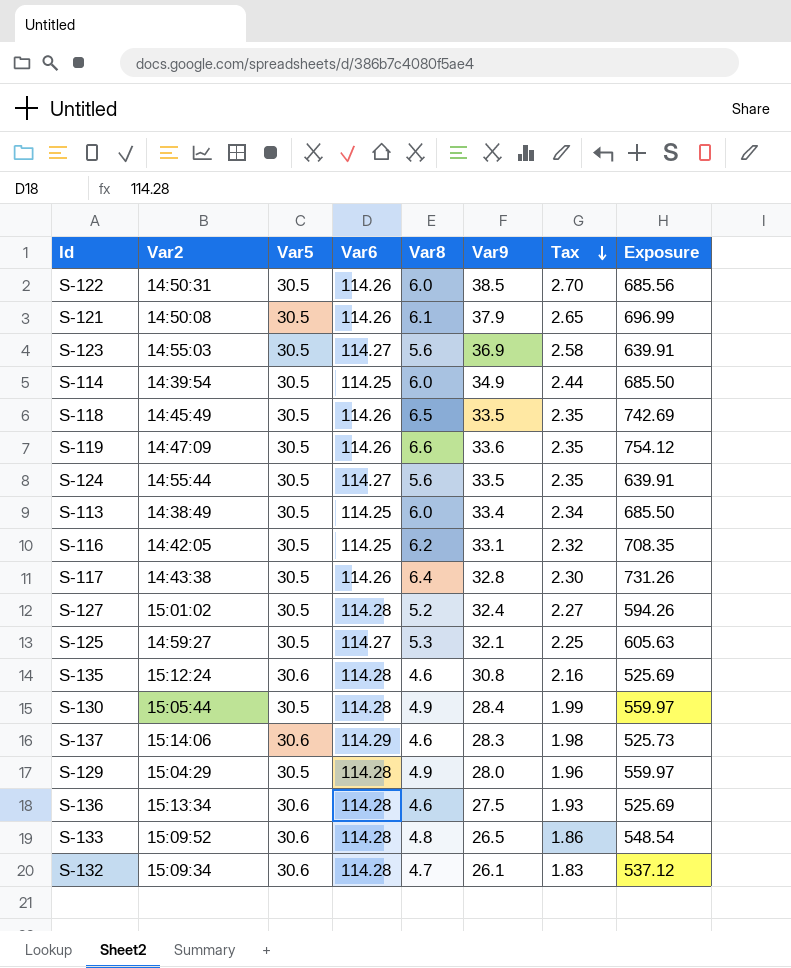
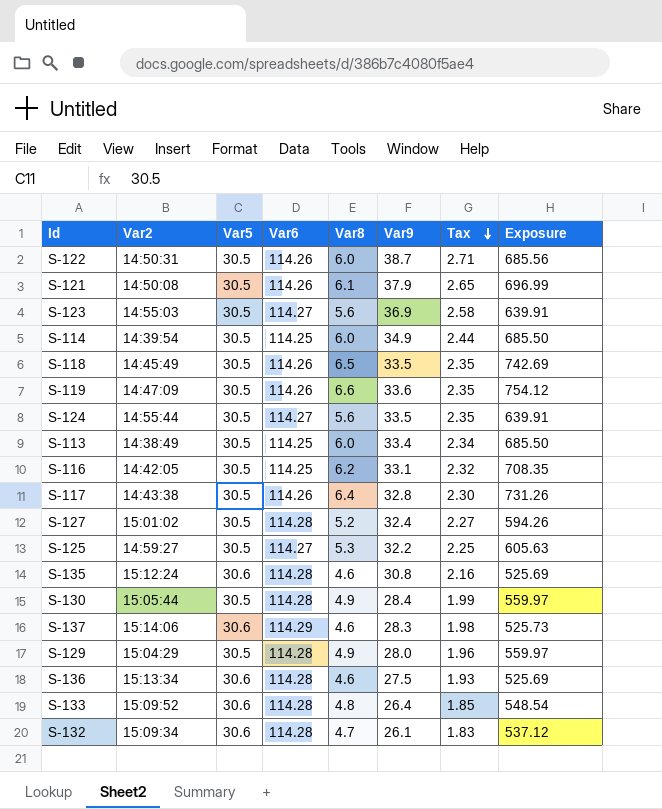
S-122 | Var9: 38.5 -> 38.7
S-122 | Tax: 2.70 -> 2.71
S-125 | Var9: 32.1 -> 32.2
S-133 | Var9: 26.5 -> 26.4
S-133 | Tax: 1.86 -> 1.85

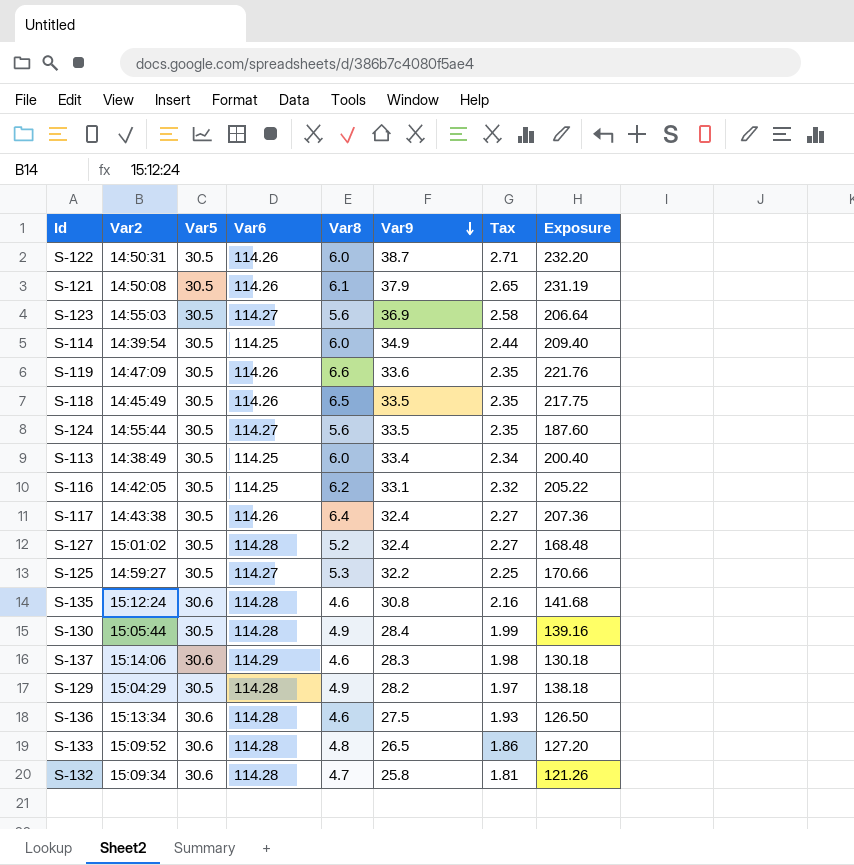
row order: Tax descending -> Var9 descending
column Exposure | formula: [Var6] * [Var8] -> [Var8] * [Var9]
S-117 | Var9: 32.8 -> 32.4
S-117 | Tax: 2.30 -> 2.27
S-129 | Var9: 28.0 -> 28.2
S-129 | Tax: 1.96 -> 1.97
S-133 | Var9: 26.4 -> 26.5
S-133 | Tax: 1.85 -> 1.86
S-132 | Var9: 26.1 -> 25.8
S-132 | Tax: 1.83 -> 1.81

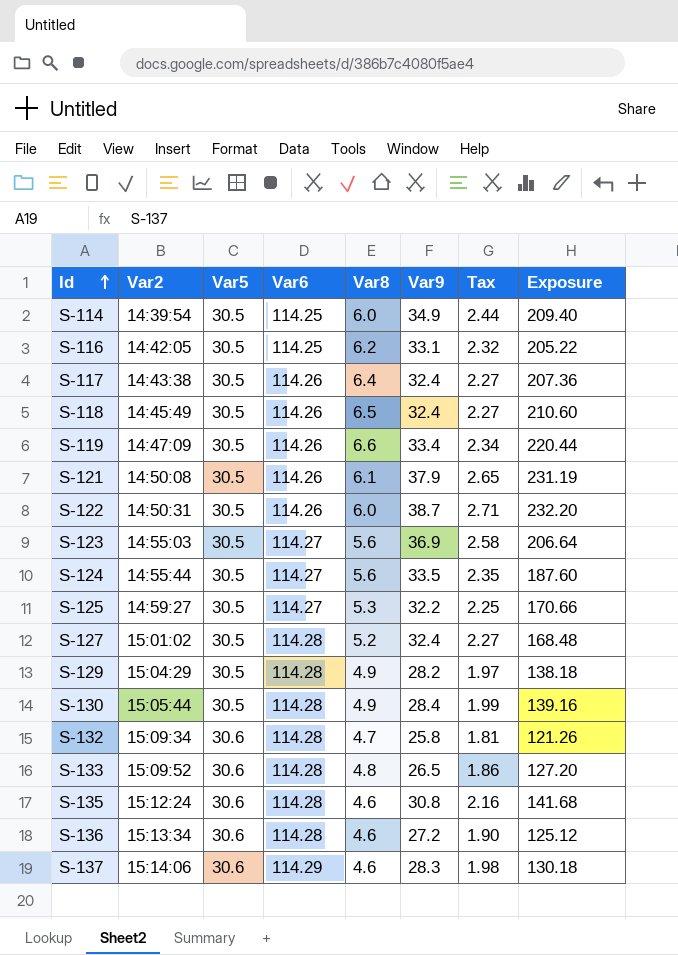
row order: Var9 descending -> Id ascending
row S-113: 14:38:49 | 30.5 | 114.25 | 6.0 | 33.4 | 2.34 | 200.40 -> none
S-118 | Var9: 33.5 -> 32.4
S-118 | Tax: 2.35 -> 2.27
S-118 | Exposure: 217.75 -> 210.60
S-119 | Var9: 33.6 -> 33.4
S-119 | Tax: 2.35 -> 2.34
S-119 | Exposure: 221.76 -> 220.44
S-136 | Var9: 27.5 -> 27.2
S-136 | Tax: 1.93 -> 1.90
S-136 | Exposure: 126.50 -> 125.12

